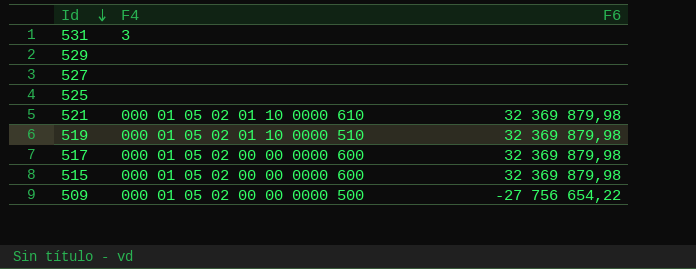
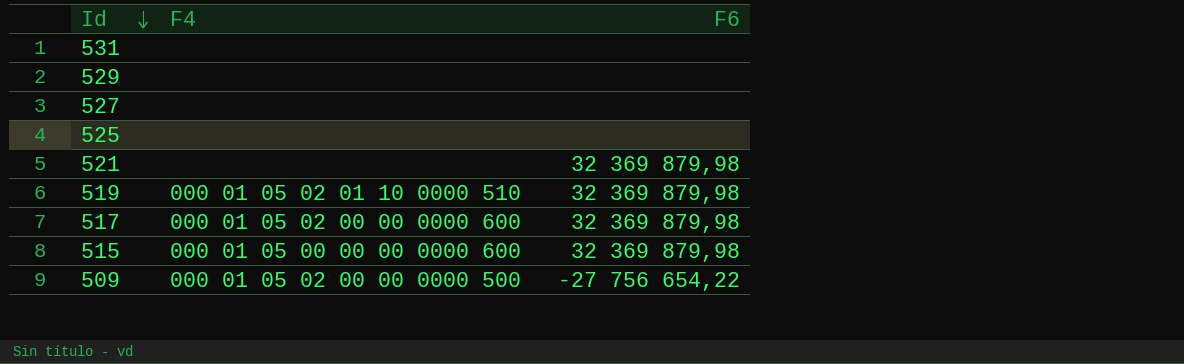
531 | F4: 3 -> none
521 | F4: 000 01 05 02 01 10 0000 610 -> none
515 | F4: 000 01 05 02 00 00 0000 600 -> 000 01 05 00 00 00 0000 600

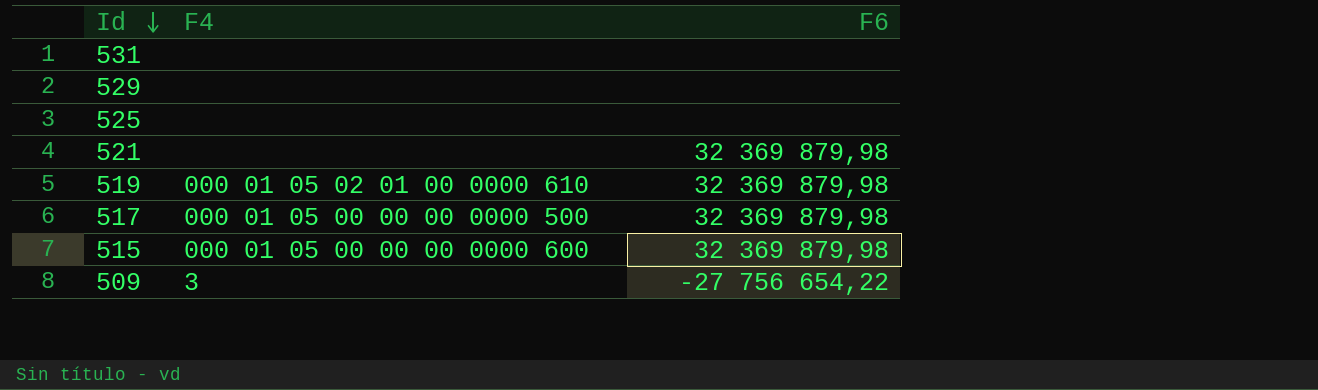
row 527: none | none -> none
519 | F4: 000 01 05 02 01 10 0000 510 -> 000 01 05 02 01 00 0000 610
517 | F4: 000 01 05 02 00 00 0000 600 -> 000 01 05 00 00 00 0000 500
509 | F4: 000 01 05 02 00 00 0000 500 -> 3

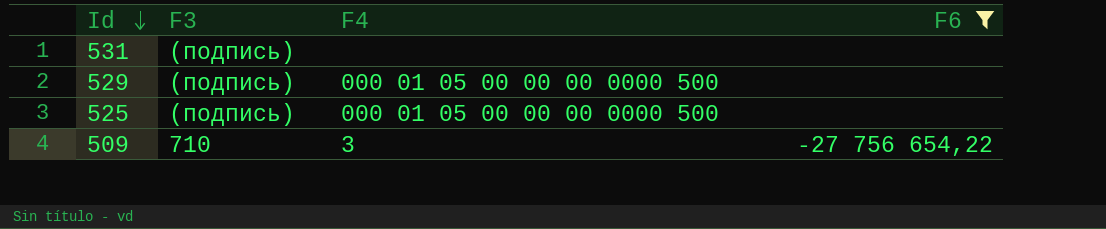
filter: none -> F6 != 32 369 879,98
column F3 | position: none -> 2
529 | F4: none -> 000 01 05 00 00 00 0000 500
525 | F4: none -> 000 01 05 00 00 00 0000 500

